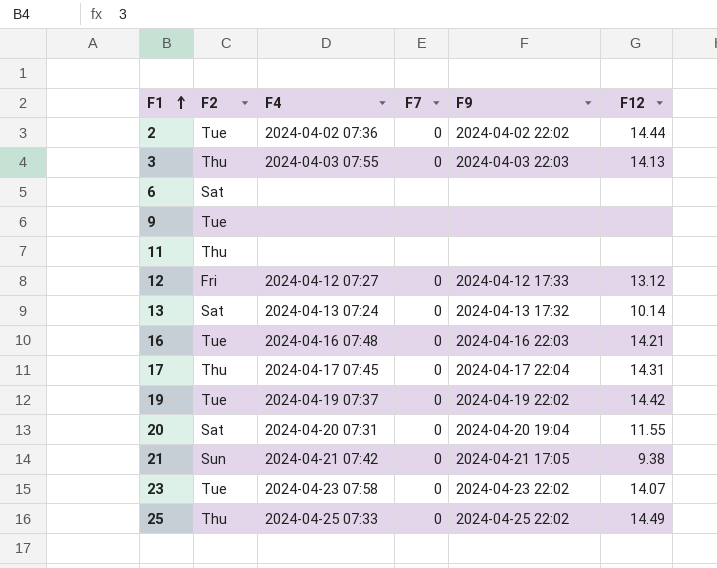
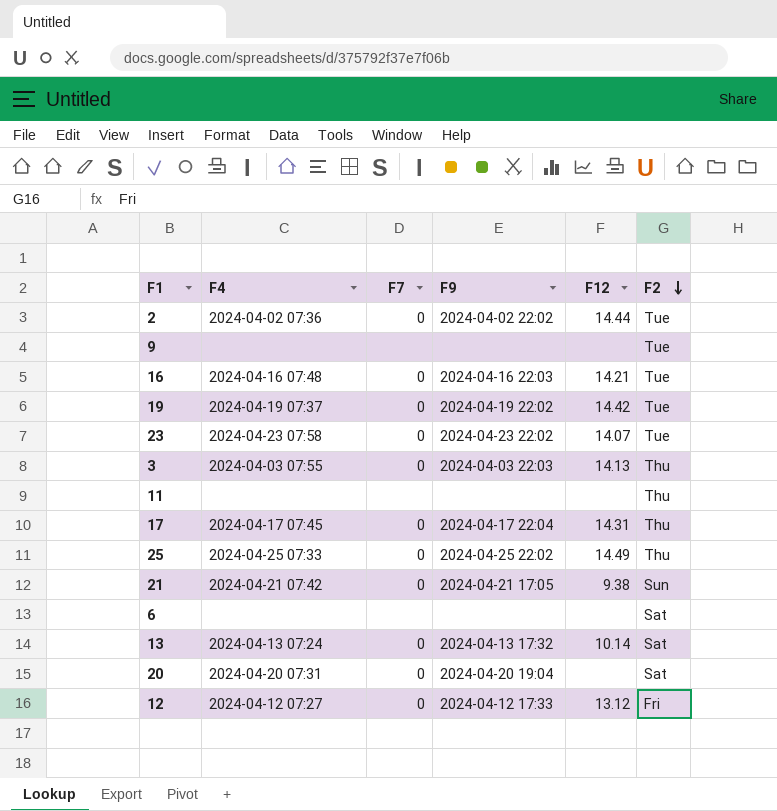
row order: F1 ascending -> F2 descending
column F2 | position: 2 -> 6
20 | F12: 11.55 -> none

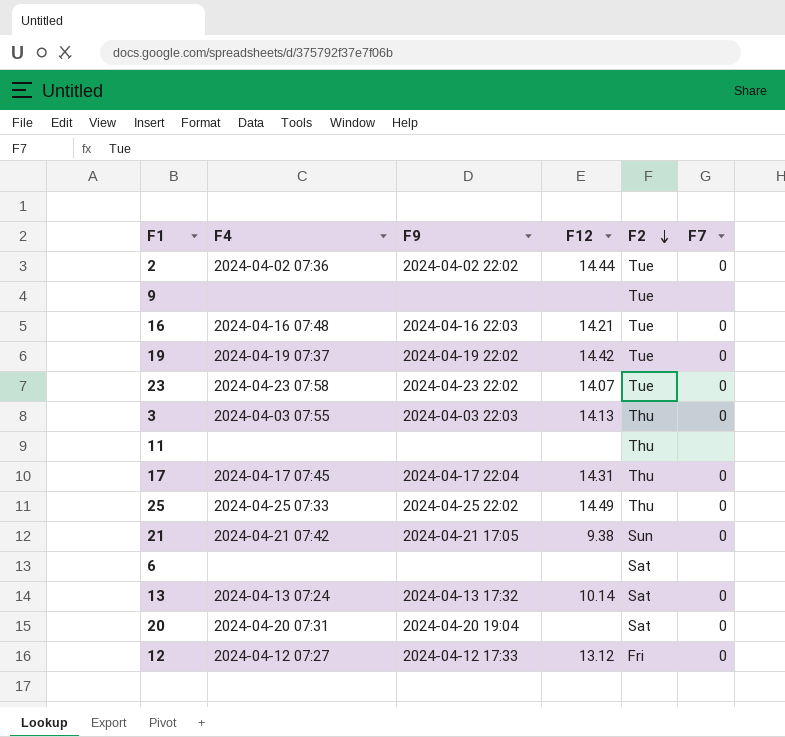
column F7 | position: 3 -> 6

